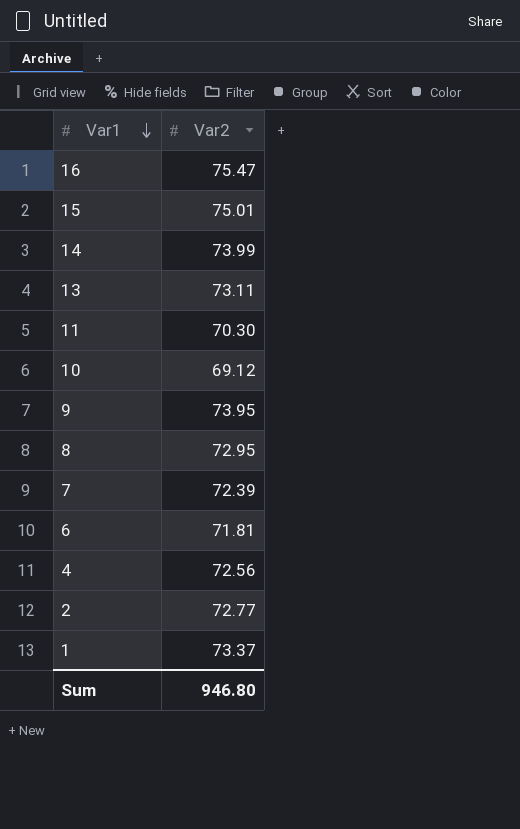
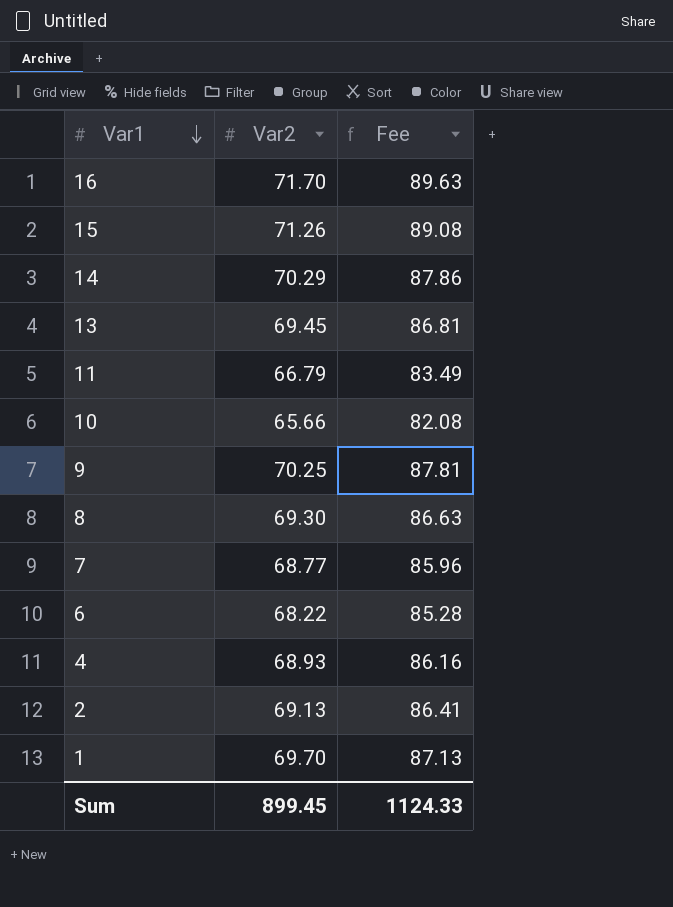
column Fee | formula: none -> [Var2] * 1.25
16 | Var2: 75.47 -> 71.70
15 | Var2: 75.01 -> 71.26
14 | Var2: 73.99 -> 70.29
13 | Var2: 73.11 -> 69.45
11 | Var2: 70.30 -> 66.79
10 | Var2: 69.12 -> 65.66
9 | Var2: 73.95 -> 70.25
8 | Var2: 72.95 -> 69.30
7 | Var2: 72.39 -> 68.77
6 | Var2: 71.81 -> 68.22
4 | Var2: 72.56 -> 68.93
2 | Var2: 72.77 -> 69.13
1 | Var2: 73.37 -> 69.70
Sum | Var2: 946.80 -> 899.45

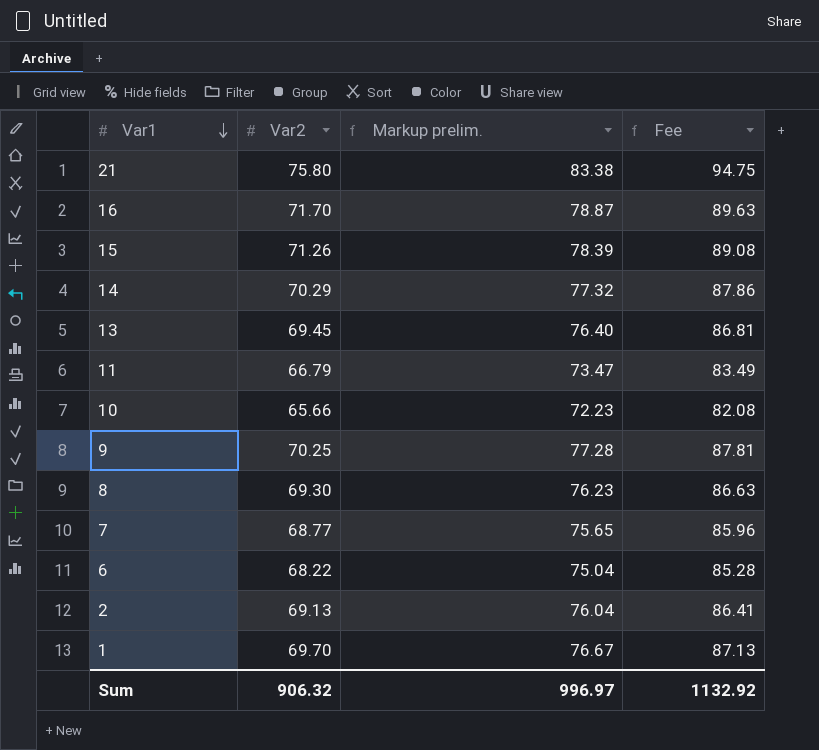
column Markup prelim. | formula: none -> [Var2] * 1.1
row 4: 68.93 | 86.16 -> none
row 21: none -> 75.80 | 83.38 | 94.75
Sum | Var2: 899.45 -> 906.32
Sum | Fee: 1124.33 -> 1132.92

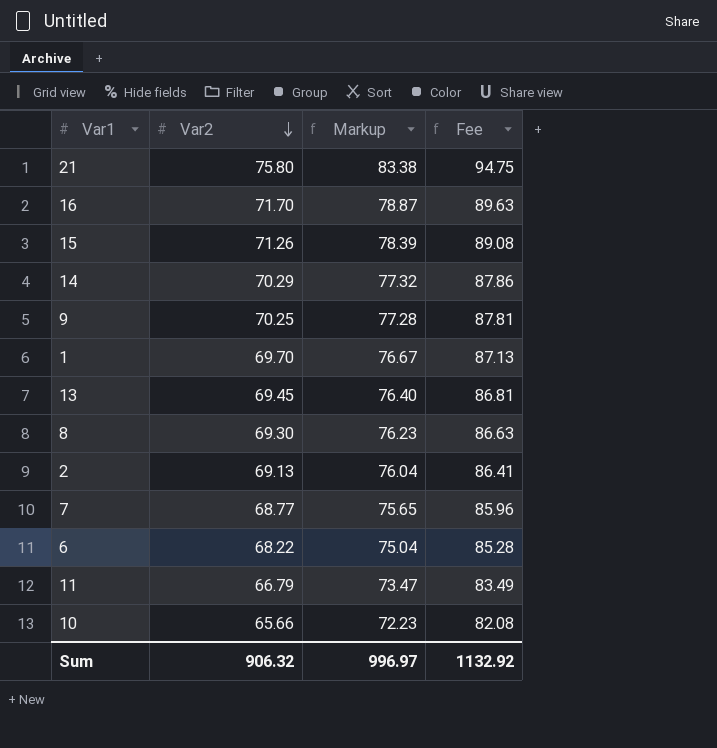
row order: Var1 descending -> Var2 descending
column name: Markup prelim. -> Markup

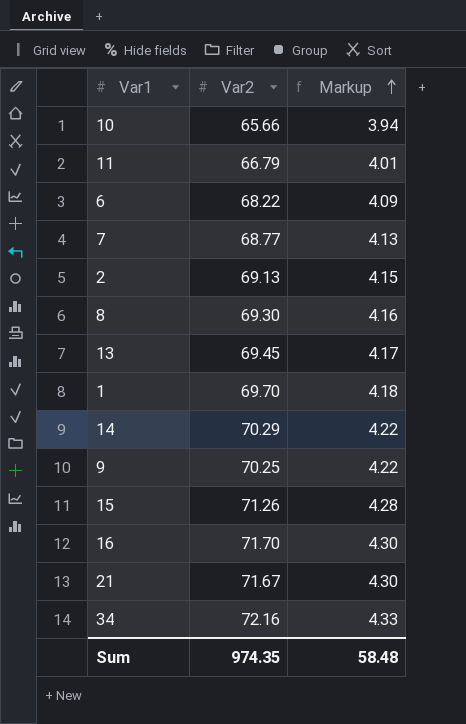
row order: Var2 descending -> Markup ascending
column Fee | formula: [Var2] * 1.25 -> none
column Markup | formula: [Var2] * 1.1 -> [Var2] * 0.06
21 | Var2: 75.80 -> 71.67
row 34: none -> 72.16 | 4.33
Sum | Var2: 906.32 -> 974.35
Sum | Markup: 996.97 -> 58.48

